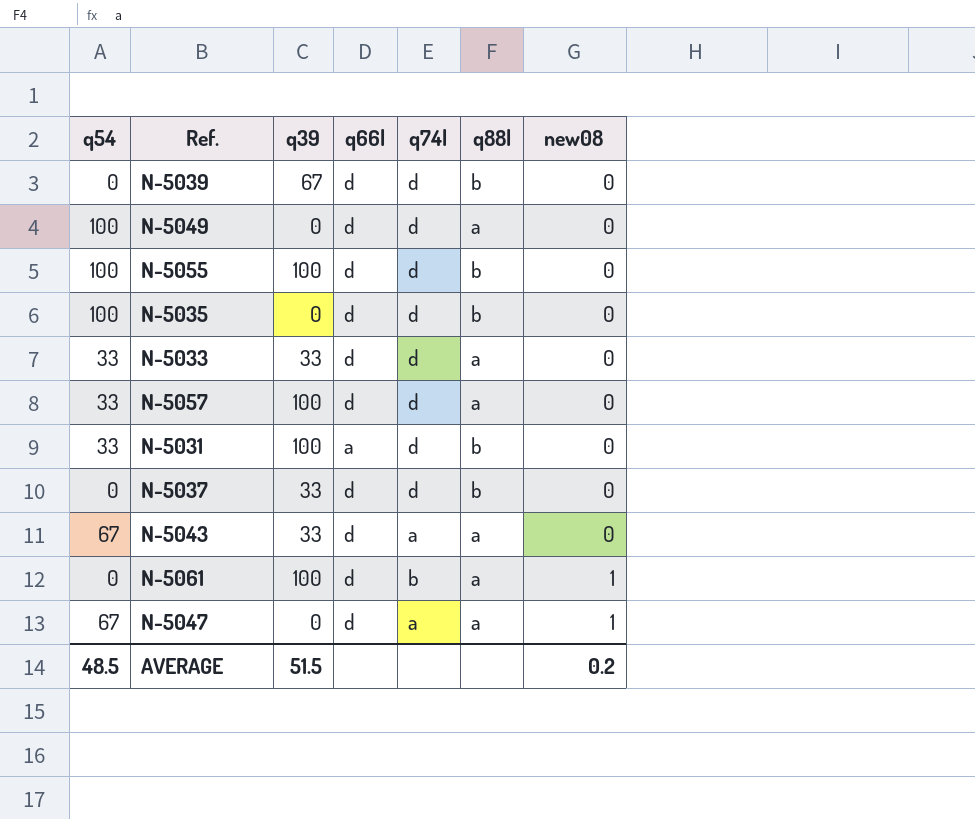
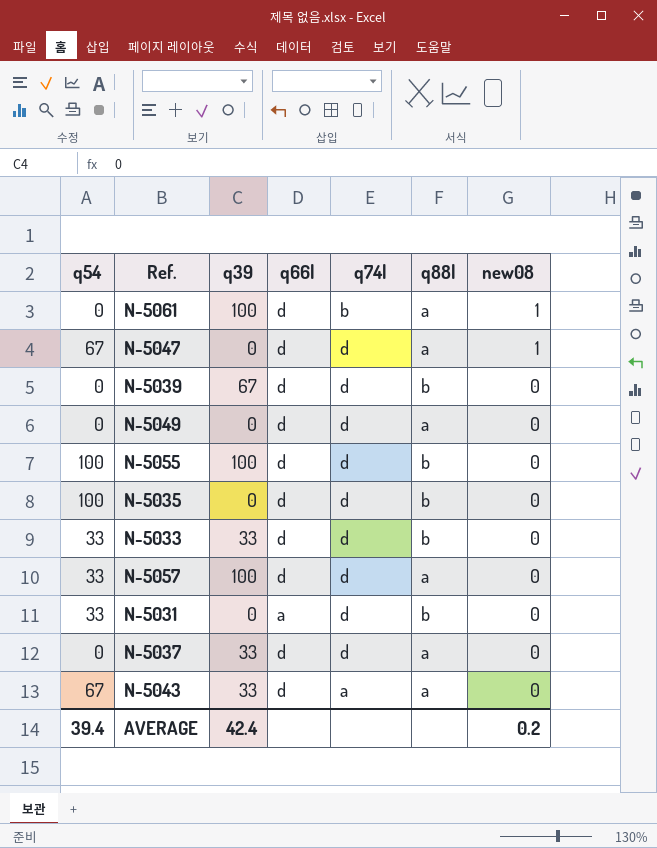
row order: new08 ascending -> new08 descending
N-5047 | q74l: a -> d
N-5049 | q54: 100 -> 0
N-5033 | q88l: a -> b
N-5031 | q39: 100 -> 0
N-5037 | q88l: b -> a
AVERAGE | q54: 48.5 -> 39.4
AVERAGE | q39: 51.5 -> 42.4

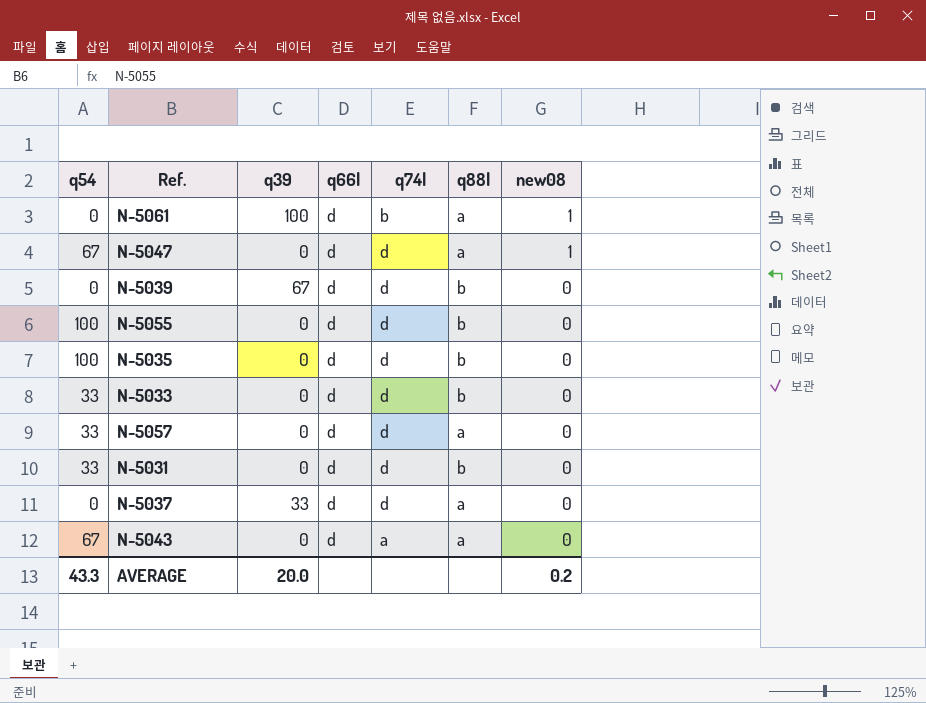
row N-5049: 0 | 0 | d | d | a | 0 -> none
N-5055 | q39: 100 -> 0
N-5033 | q39: 33 -> 0
N-5057 | q39: 100 -> 0
N-5031 | q66l: a -> d
N-5043 | q39: 33 -> 0
AVERAGE | q54: 39.4 -> 43.3
AVERAGE | q39: 42.4 -> 20.0

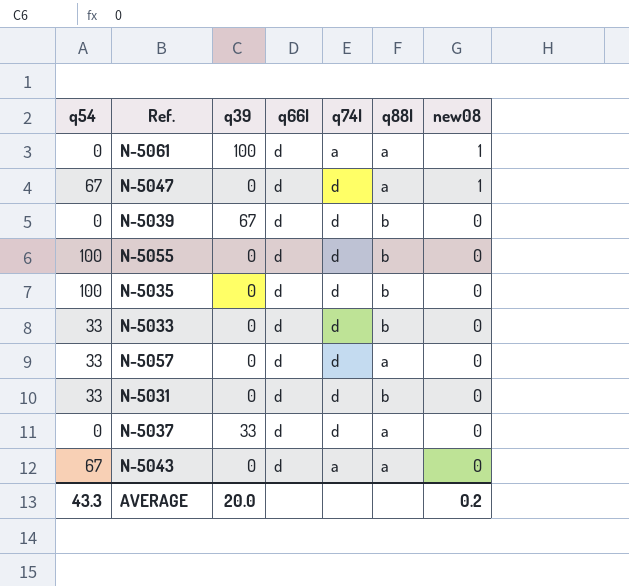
N-5061 | q74l: b -> a

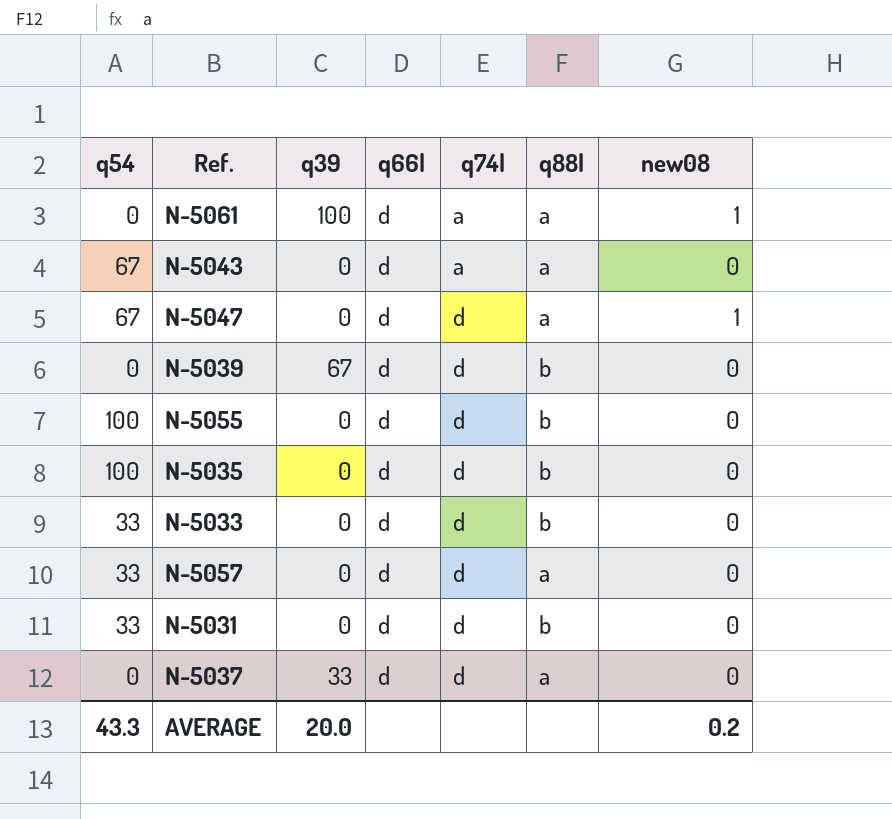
row order: new08 descending -> q74l ascending

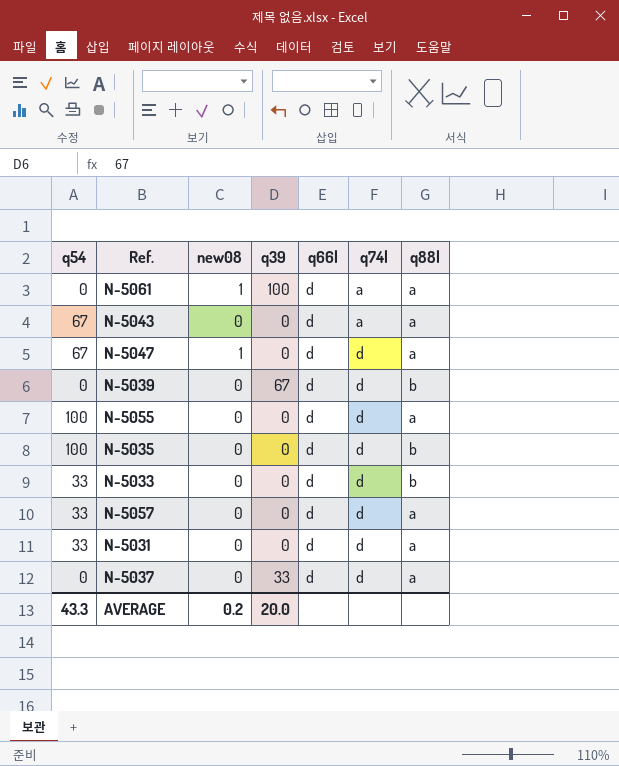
column new08 | position: 7 -> 3
N-5055 | q88l: b -> a
N-5031 | q88l: b -> a

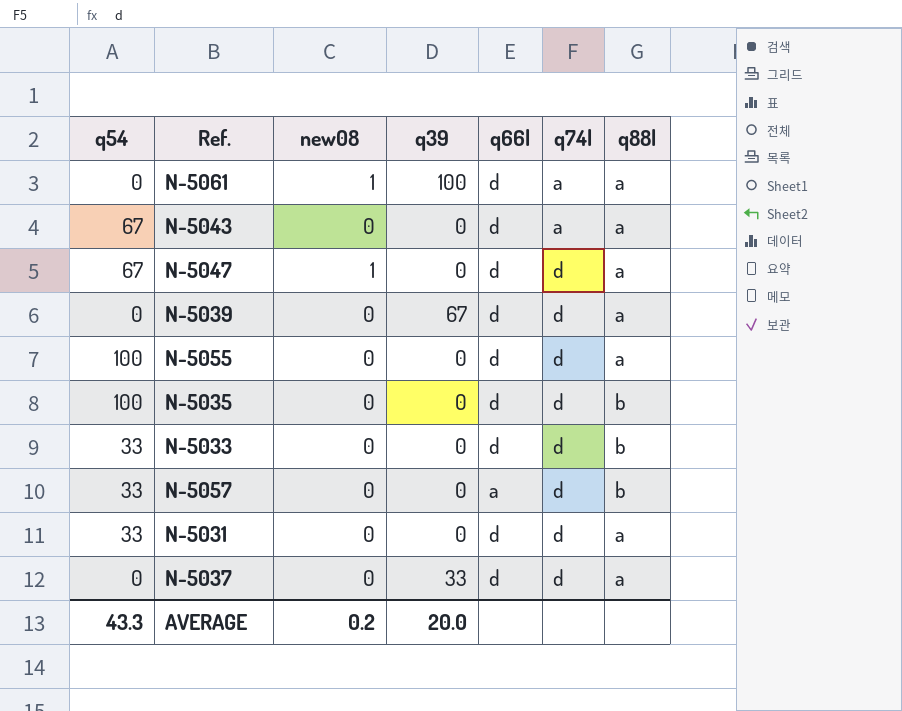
N-5039 | q88l: b -> a
N-5057 | q66l: d -> a
N-5057 | q88l: a -> b

